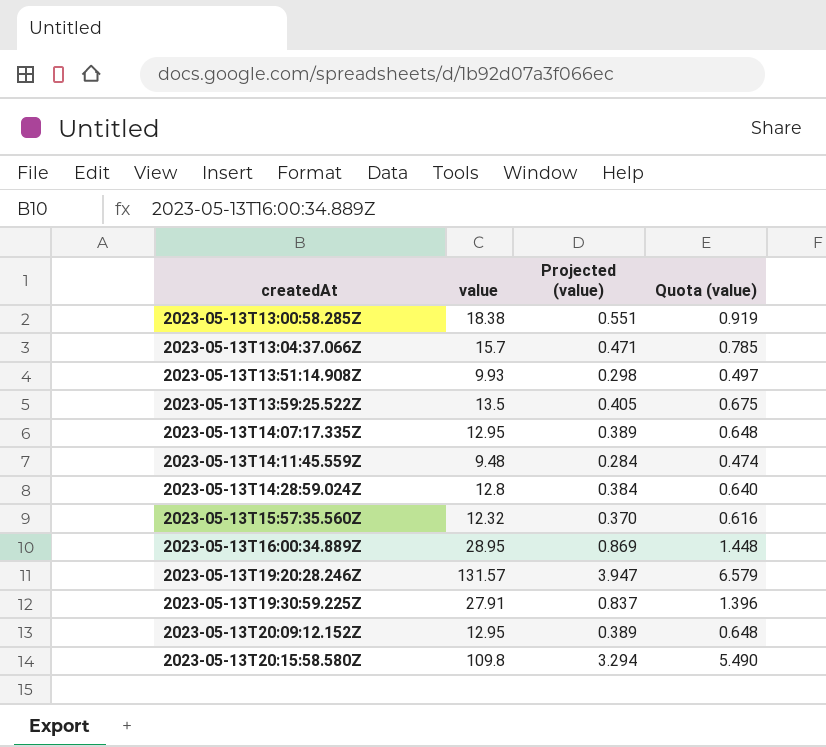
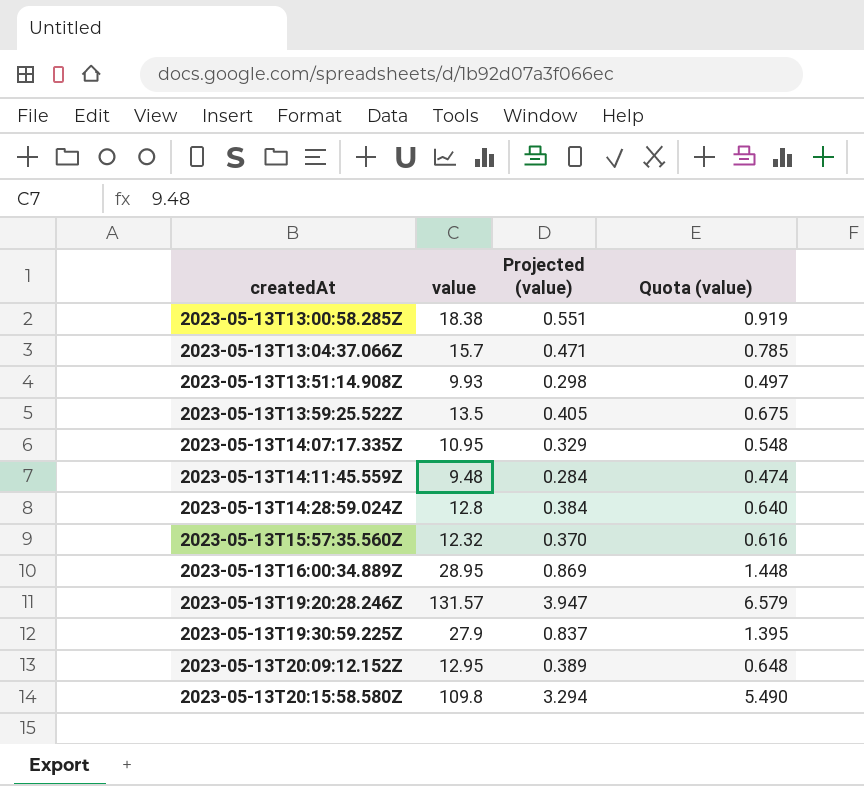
2023-05-13T14:07:17.335Z | value: 12.95 -> 10.95
2023-05-13T14:07:17.335Z | Projected (value): 0.389 -> 0.329
2023-05-13T14:07:17.335Z | Quota (value): 0.648 -> 0.548
2023-05-13T19:30:59.225Z | value: 27.91 -> 27.9
2023-05-13T19:30:59.225Z | Quota (value): 1.396 -> 1.395

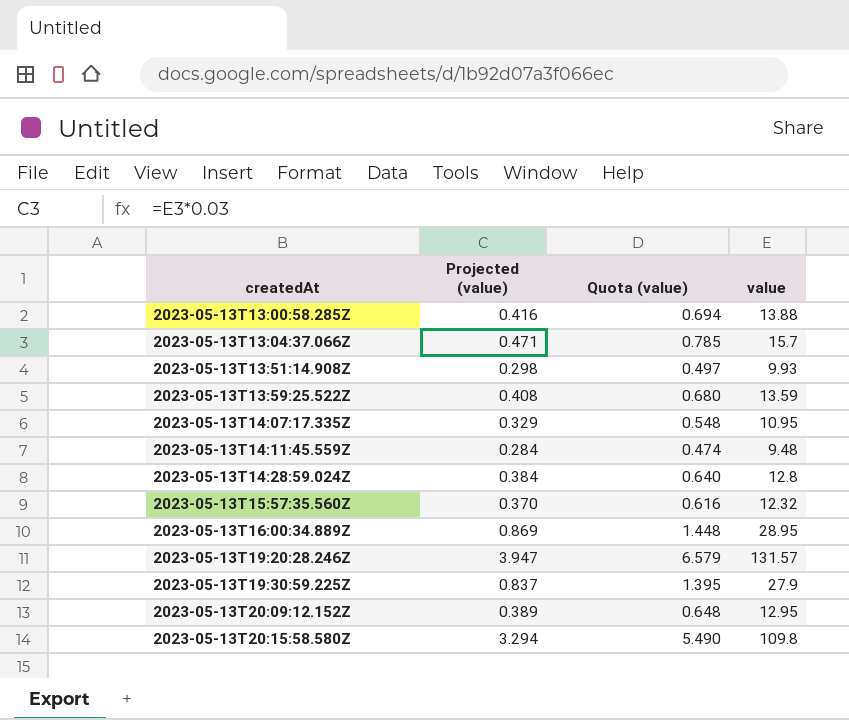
column value | position: 2 -> 4
2023-05-13T13:00:58.285Z | Projected (value): 0.551 -> 0.416
2023-05-13T13:00:58.285Z | Quota (value): 0.919 -> 0.694
2023-05-13T13:00:58.285Z | value: 18.38 -> 13.88
2023-05-13T13:59:25.522Z | Projected (value): 0.405 -> 0.408
2023-05-13T13:59:25.522Z | Quota (value): 0.675 -> 0.680
2023-05-13T13:59:25.522Z | value: 13.5 -> 13.59

